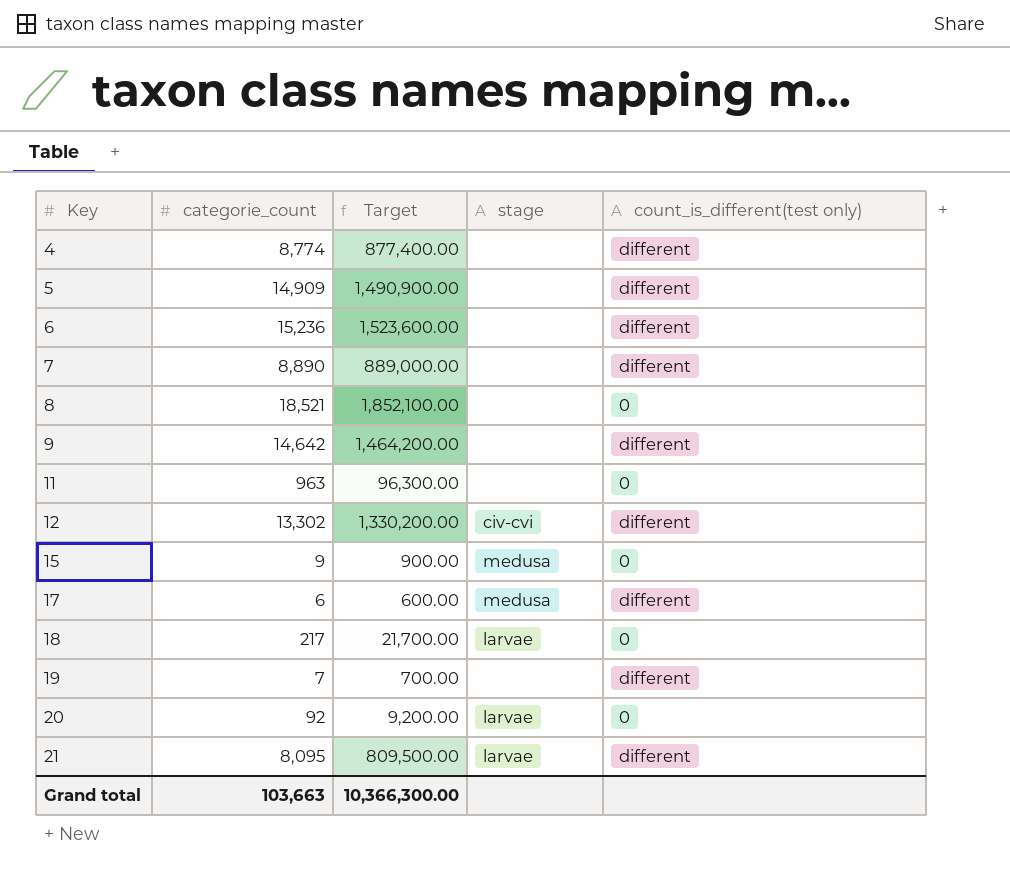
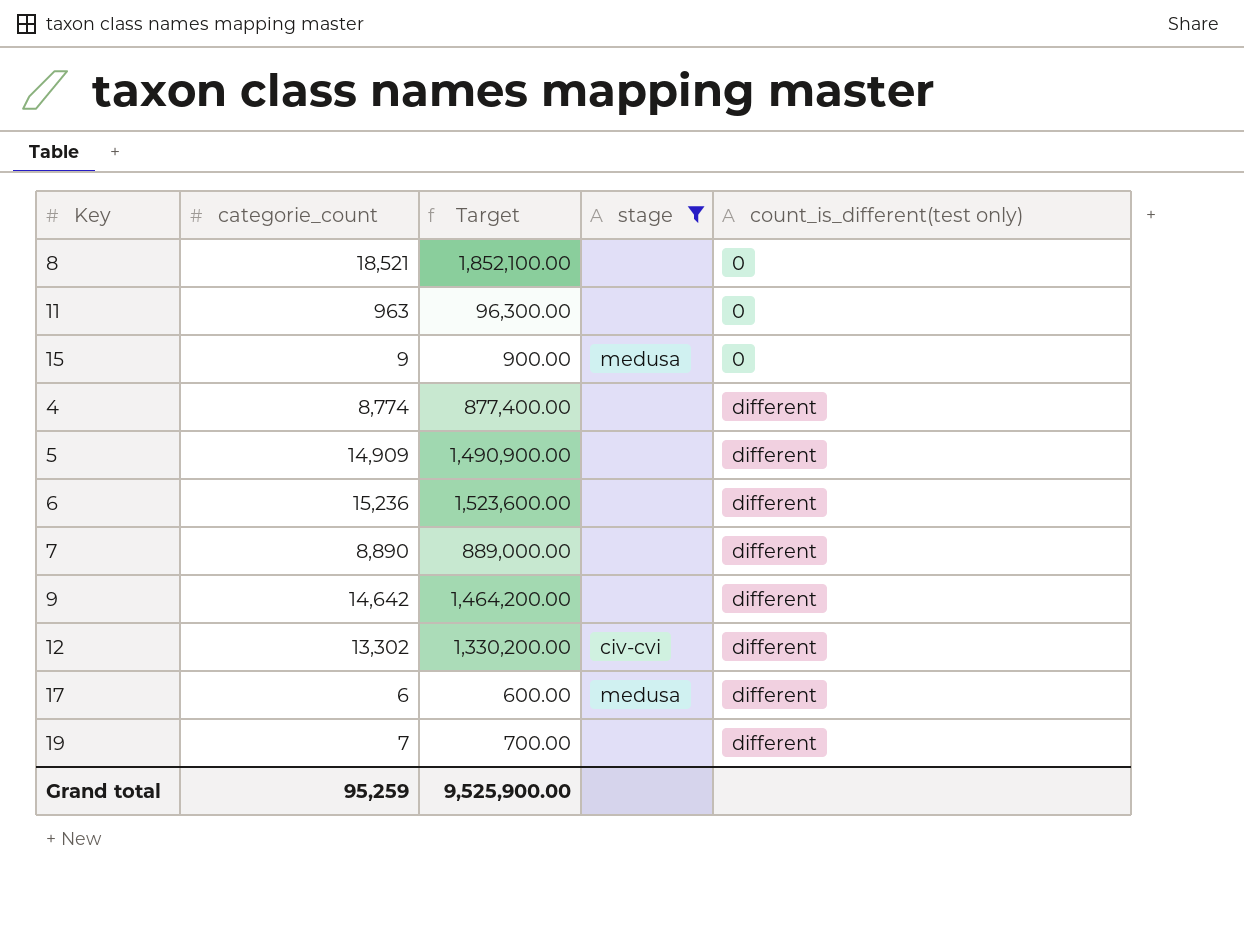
filter: none -> stage != larvae
row order: Key ascending -> count_is_different(test only) ascending
Grand total | categorie_count: 103,663 -> 95,259
Grand total | Target: 10,366,300.00 -> 9,525,900.00

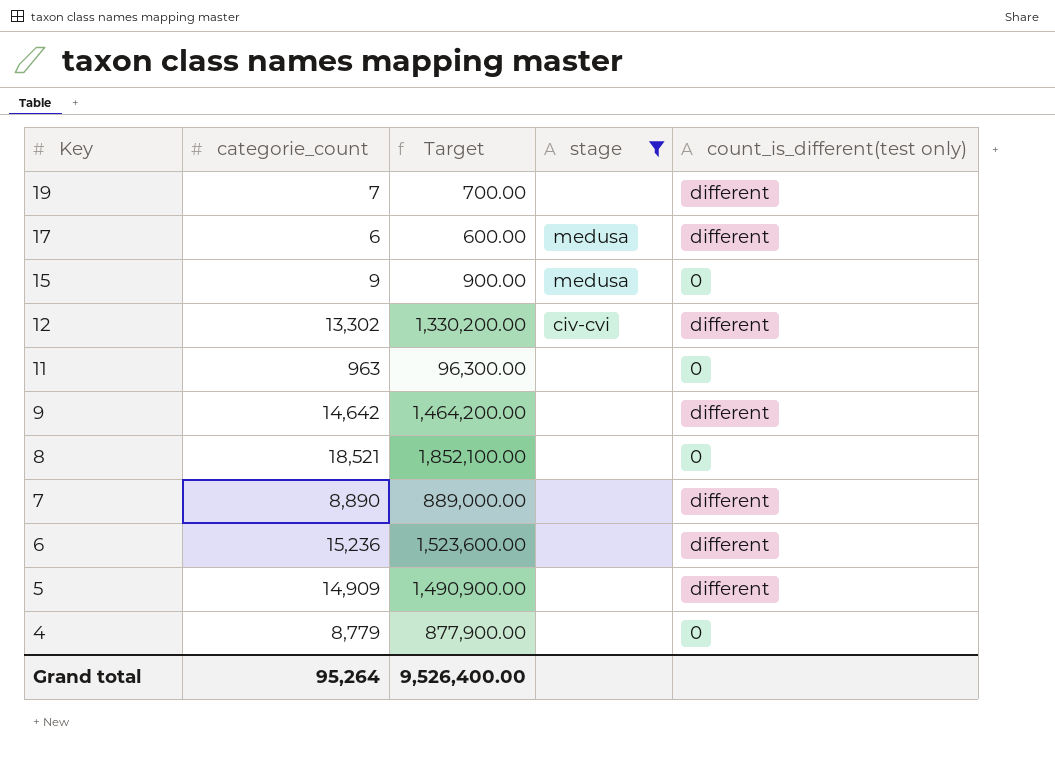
row order: count_is_different(test only) ascending -> Key descending
4 | categorie_count: 8,774 -> 8,779
4 | Target: 877,400.00 -> 877,900.00
4 | count_is_different(test only): different -> 0
Grand total | categorie_count: 95,259 -> 95,264
Grand total | Target: 9,525,900.00 -> 9,526,400.00

